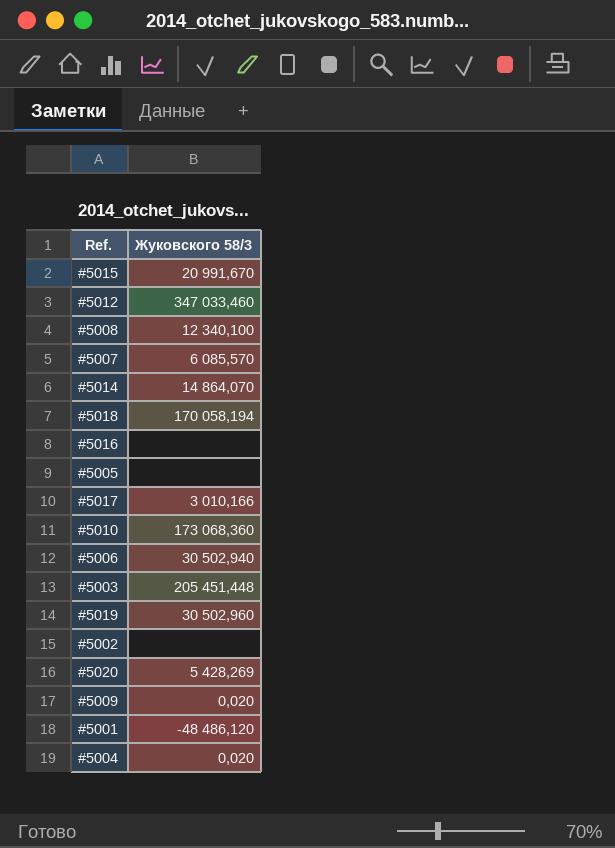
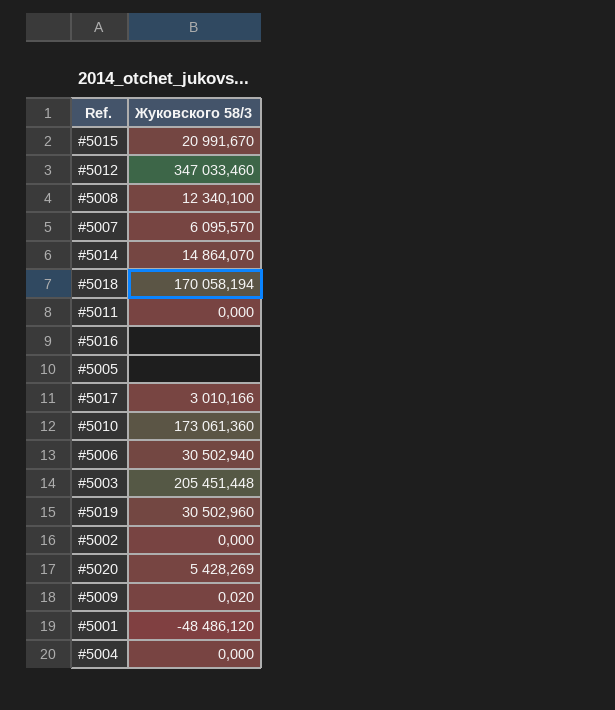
#5007 | Жуковского 58/3: 6 085,570 -> 6 095,570
row #5011: none -> 0,000
#5010 | Жуковского 58/3: 173 068,360 -> 173 061,360
#5002 | Жуковского 58/3: none -> 0,000
#5004 | Жуковского 58/3: 0,020 -> 0,000

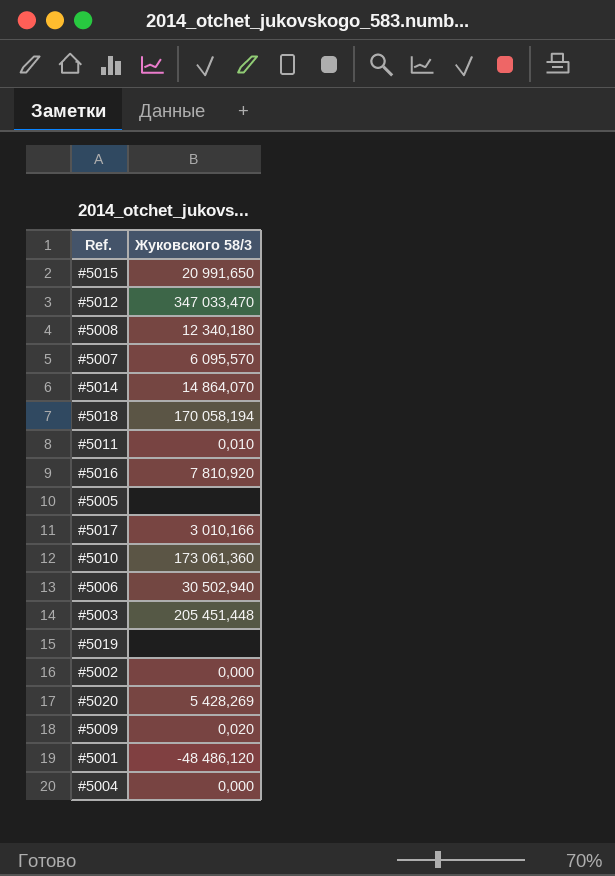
#5015 | Жуковского 58/3: 20 991,670 -> 20 991,650
#5012 | Жуковского 58/3: 347 033,460 -> 347 033,470
#5008 | Жуковского 58/3: 12 340,100 -> 12 340,180
#5011 | Жуковского 58/3: 0,000 -> 0,010
#5016 | Жуковского 58/3: none -> 7 810,920
#5019 | Жуковского 58/3: 30 502,960 -> none

